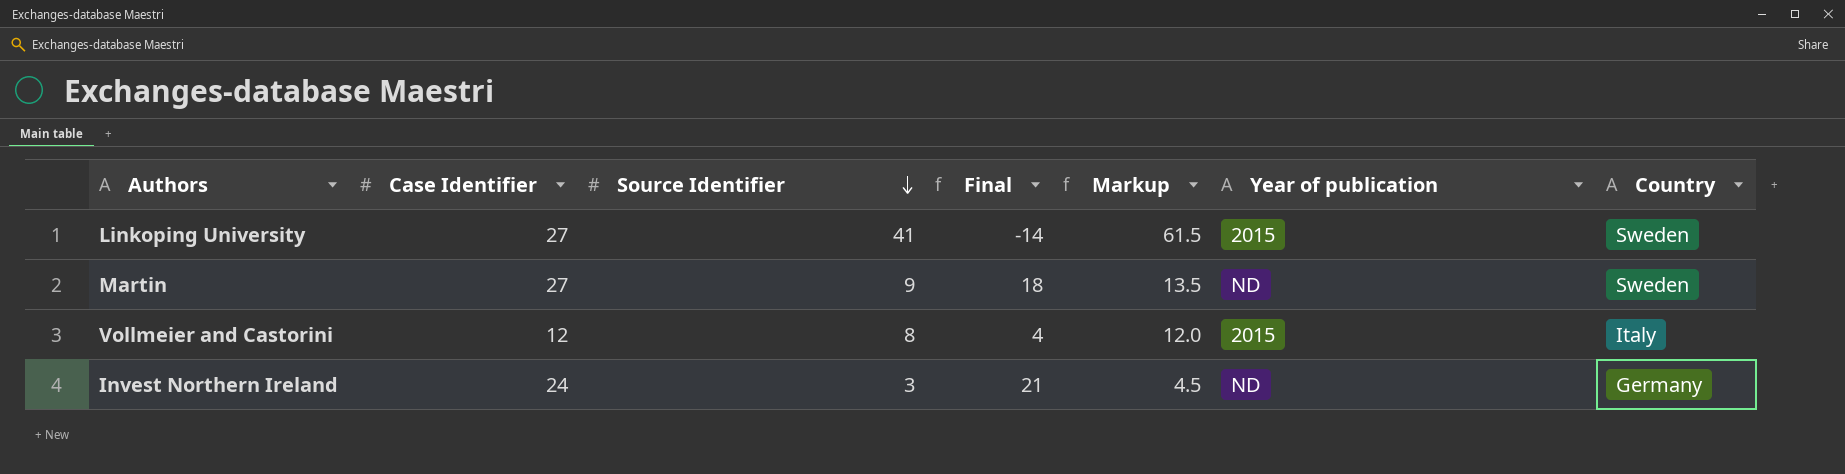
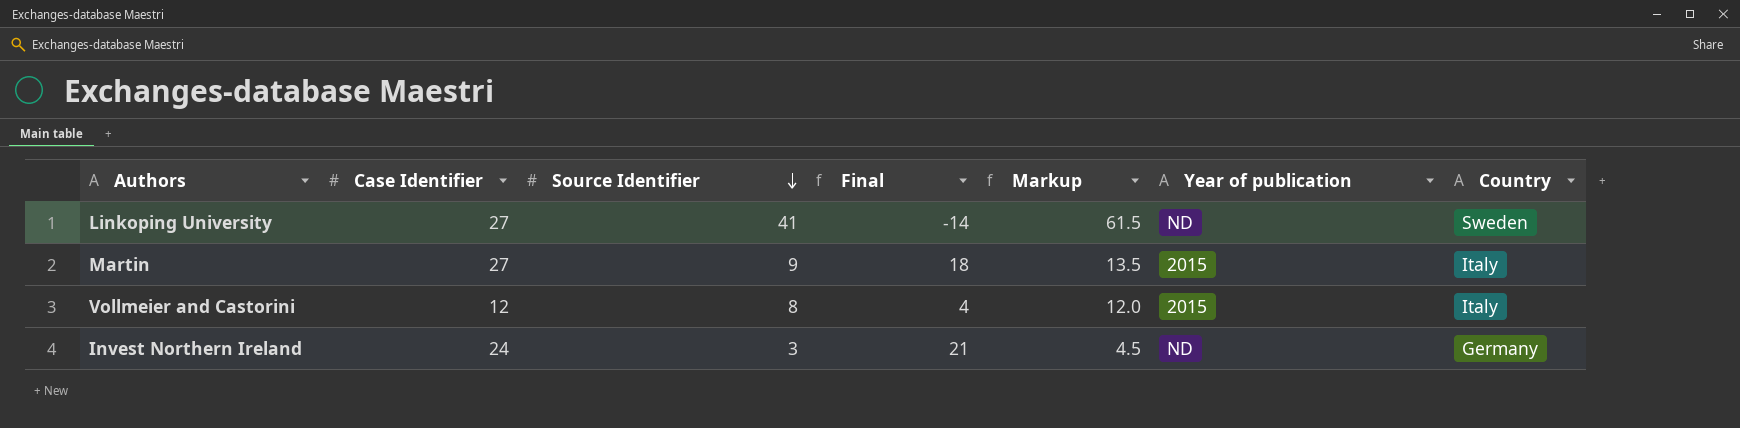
Linkoping University | Year of publication: 2015 -> ND
Martin | Year of publication: ND -> 2015
Martin | Country: Sweden -> Italy

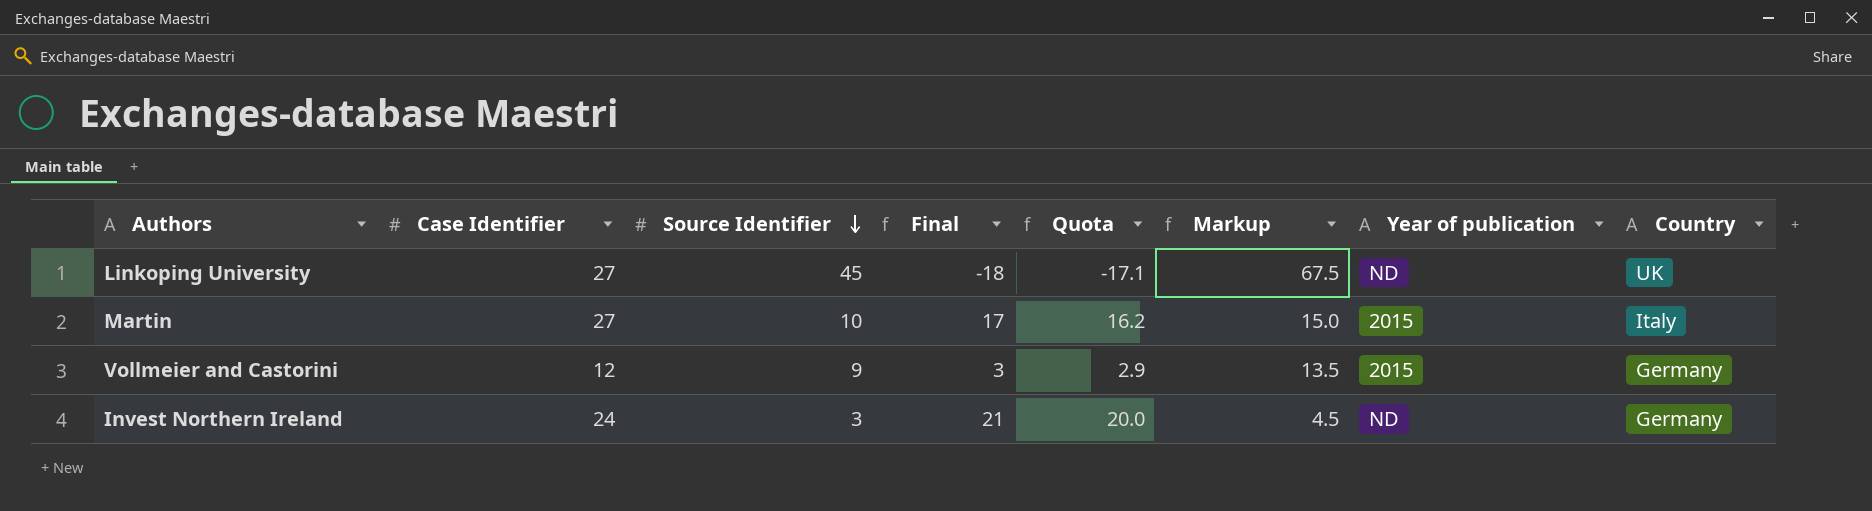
column Quota | formula: none -> [Final] * 0.95
Linkoping University | Source Identifier: 41 -> 45
Linkoping University | Final: -14 -> -18
Linkoping University | Markup: 61.5 -> 67.5
Linkoping University | Country: Sweden -> UK
Martin | Source Identifier: 9 -> 10
Martin | Final: 18 -> 17
Martin | Markup: 13.5 -> 15.0
Vollmeier and Castorini | Source Identifier: 8 -> 9
Vollmeier and Castorini | Final: 4 -> 3
Vollmeier and Castorini | Markup: 12.0 -> 13.5
Vollmeier and Castorini | Country: Italy -> Germany

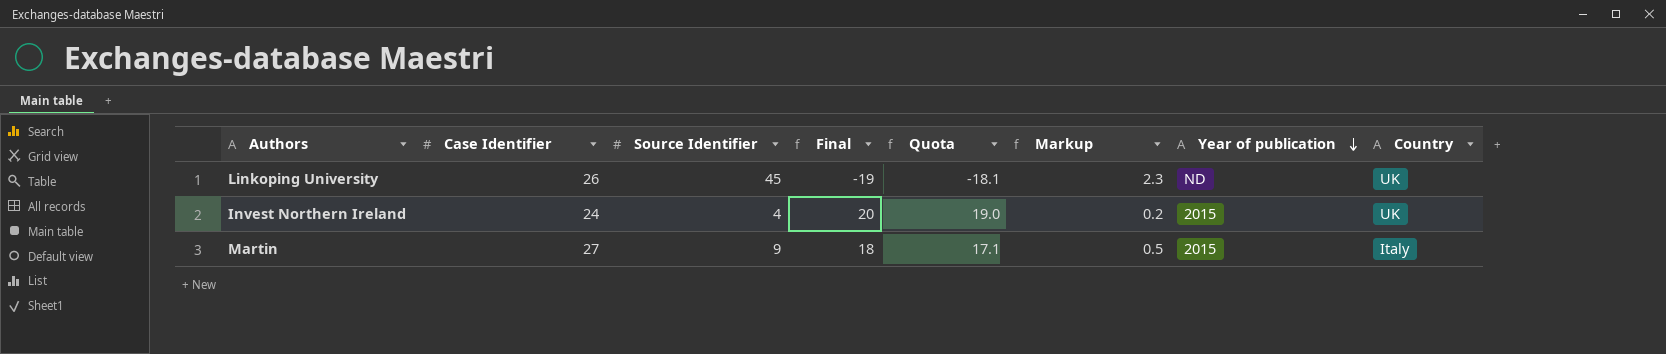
row order: Source Identifier descending -> Year of publication descending
column Markup | formula: [Source Identifier] * 1.5 -> [Source Identifier] * 0.05
row Vollmeier and Castorini: 12 | 9 | 3 | 2.9 | 13.5 | 2015 | Germany -> none
Linkoping University | Case Identifier: 27 -> 26
Linkoping University | Final: -18 -> -19
Linkoping University | Quota: -17.1 -> -18.1
Invest Northern Ireland | Source Identifier: 3 -> 4
Invest Northern Ireland | Final: 21 -> 20
Invest Northern Ireland | Quota: 20.0 -> 19.0
Invest Northern Ireland | Year of publication: ND -> 2015
Invest Northern Ireland | Country: Germany -> UK
Martin | Source Identifier: 10 -> 9
Martin | Final: 17 -> 18
Martin | Quota: 16.2 -> 17.1

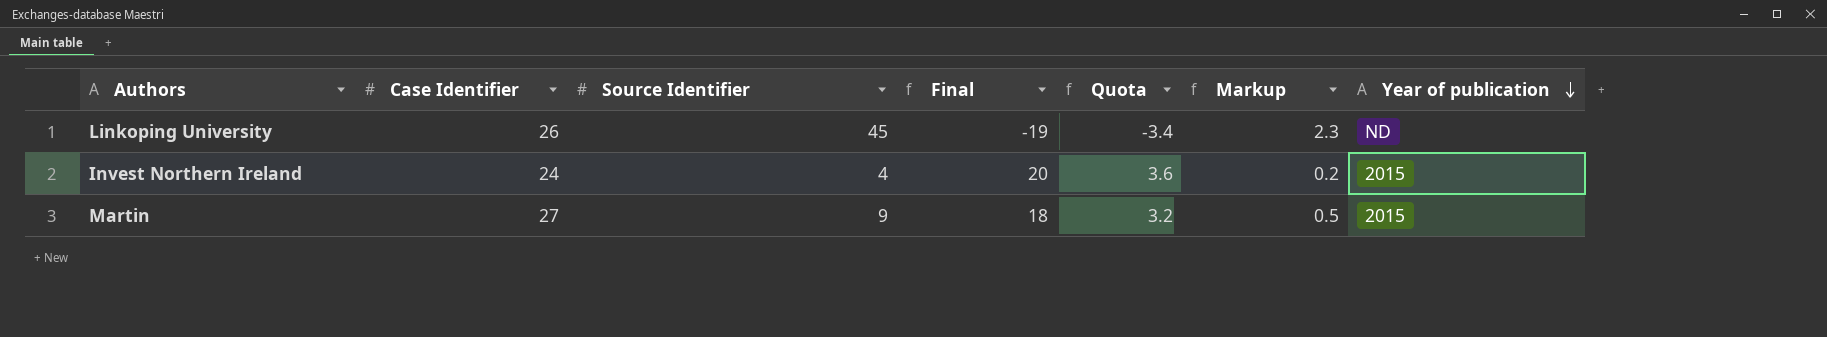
column Country | position: 8 -> none
column Quota | formula: [Final] * 0.95 -> [Final] * 0.18

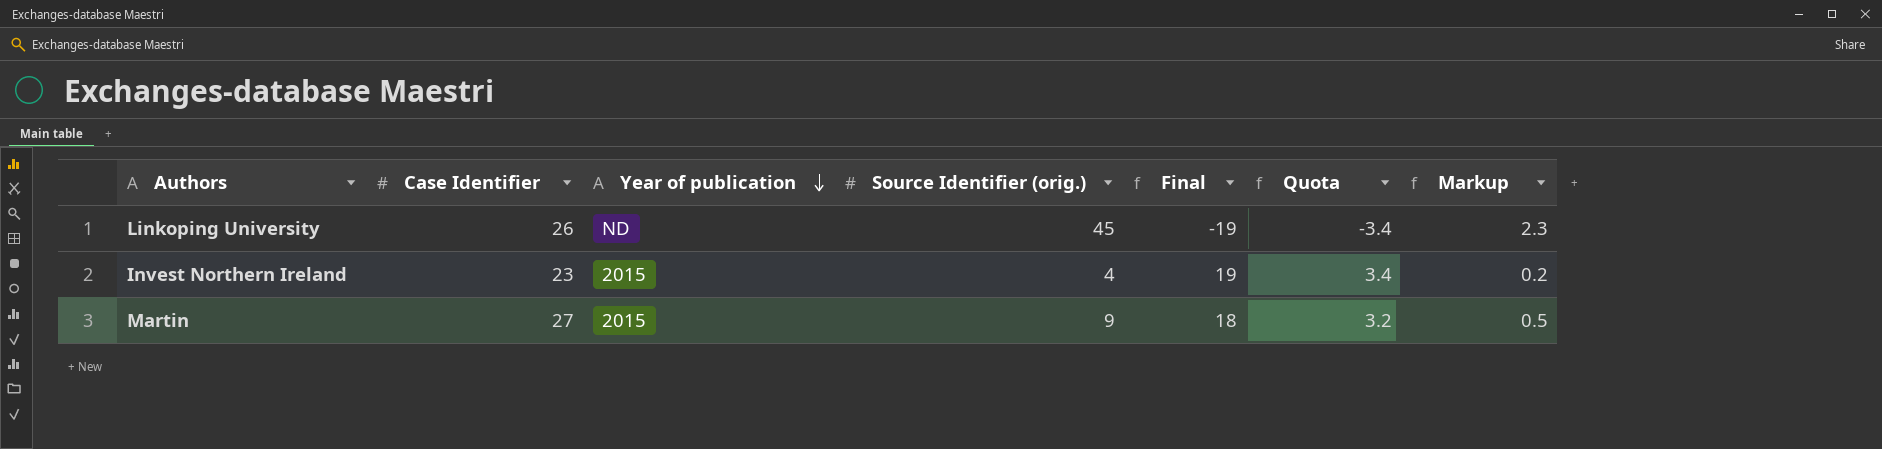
column Year of publication | position: 7 -> 3
column name: Source Identifier -> Source Identifier (orig.)
Invest Northern Ireland | Case Identifier: 24 -> 23
Invest Northern Ireland | Final: 20 -> 19
Invest Northern Ireland | Quota: 3.6 -> 3.4

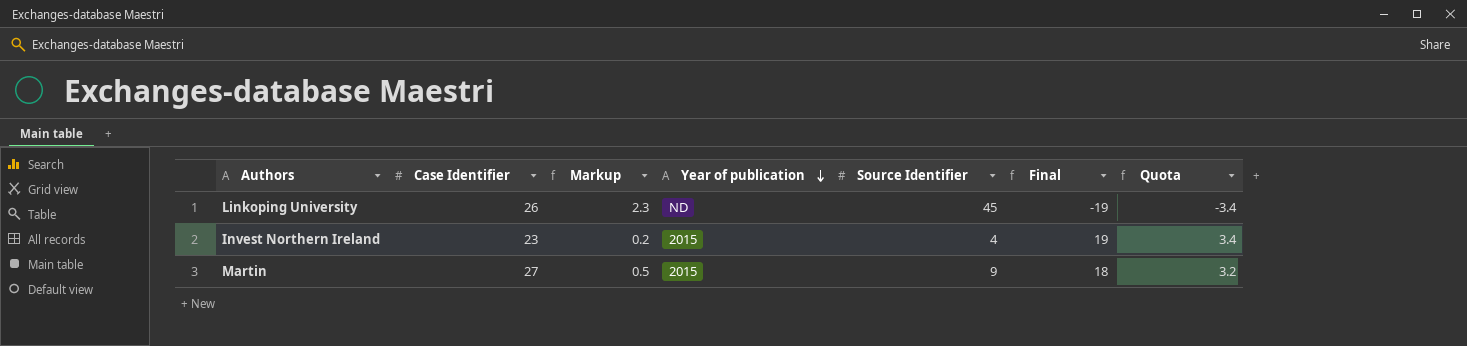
column Markup | position: 7 -> 3
column name: Source Identifier (orig.) -> Source Identifier

